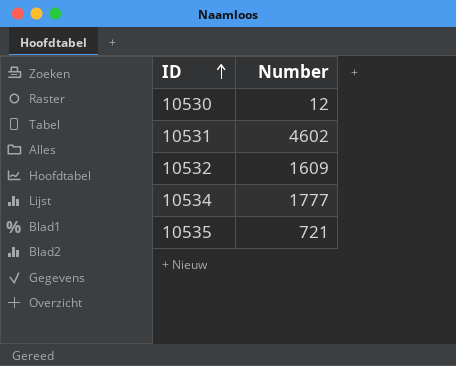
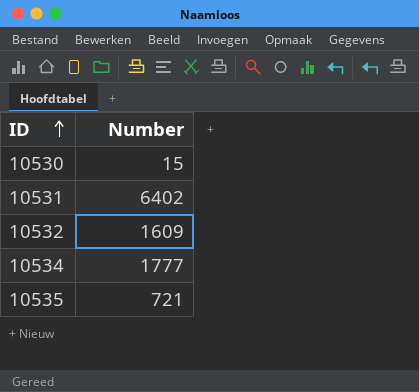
10530 | Number: 12 -> 15
10531 | Number: 4602 -> 6402

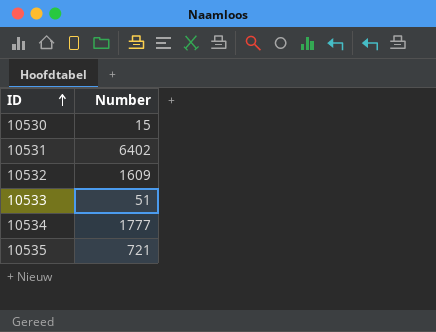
row 10533: none -> 51

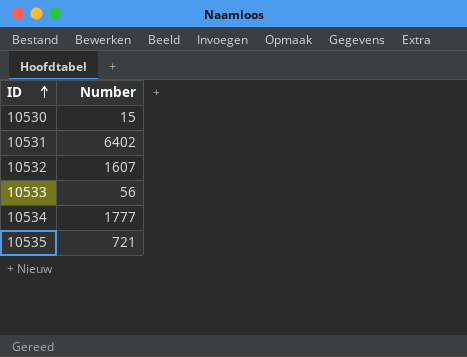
10532 | Number: 1609 -> 1607
10533 | Number: 51 -> 56

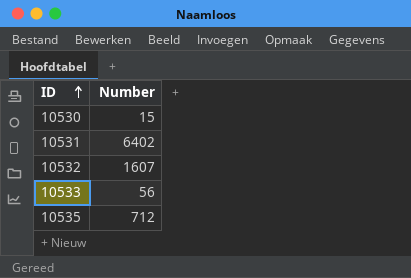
row 10534: 1777 -> none
10535 | Number: 721 -> 712

